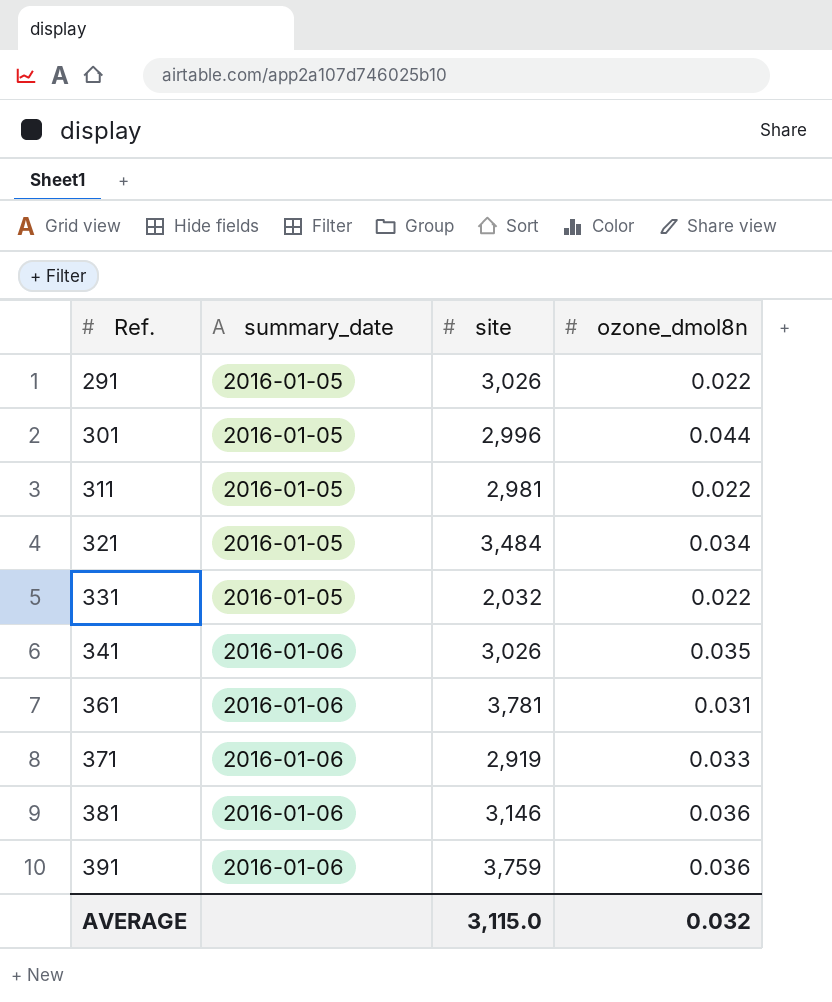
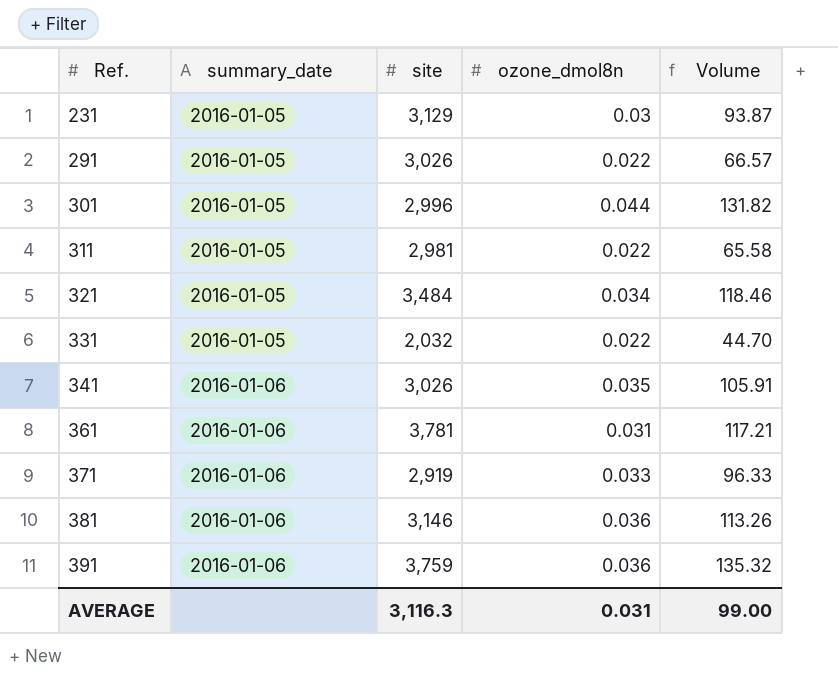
column Volume | formula: none -> [site] * [ozone_dmol8n]
row 231: none -> 2016-01-05 | 3,129 | 0.03 | 93.87
AVERAGE | site: 3,115.0 -> 3,116.3
AVERAGE | ozone_dmol8n: 0.032 -> 0.031

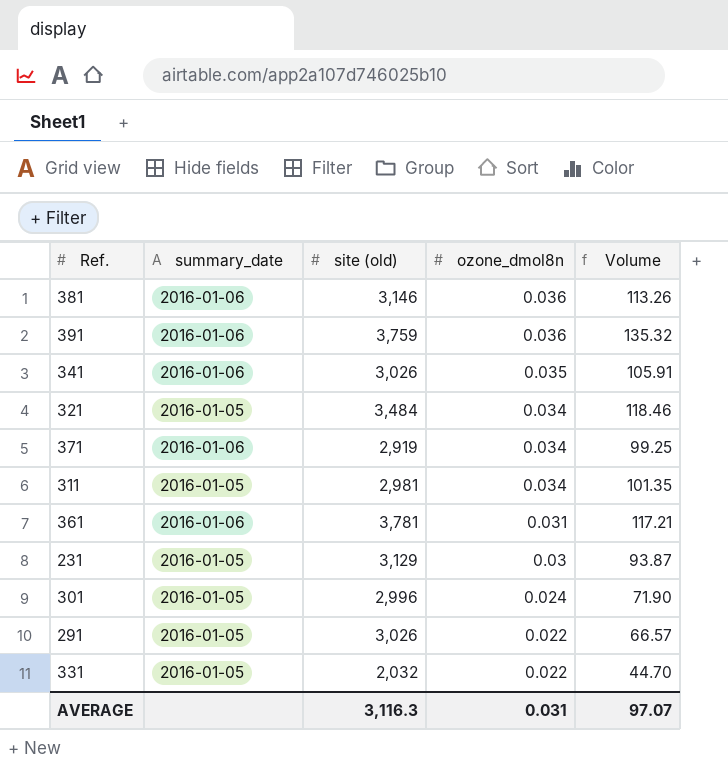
row order: Ref. ascending -> ozone_dmol8n descending
column name: site -> site (old)
371 | ozone_dmol8n: 0.033 -> 0.034
371 | Volume: 96.33 -> 99.25
311 | ozone_dmol8n: 0.022 -> 0.034
311 | Volume: 65.58 -> 101.35
301 | ozone_dmol8n: 0.044 -> 0.024
301 | Volume: 131.82 -> 71.90
AVERAGE | Volume: 99.00 -> 97.07

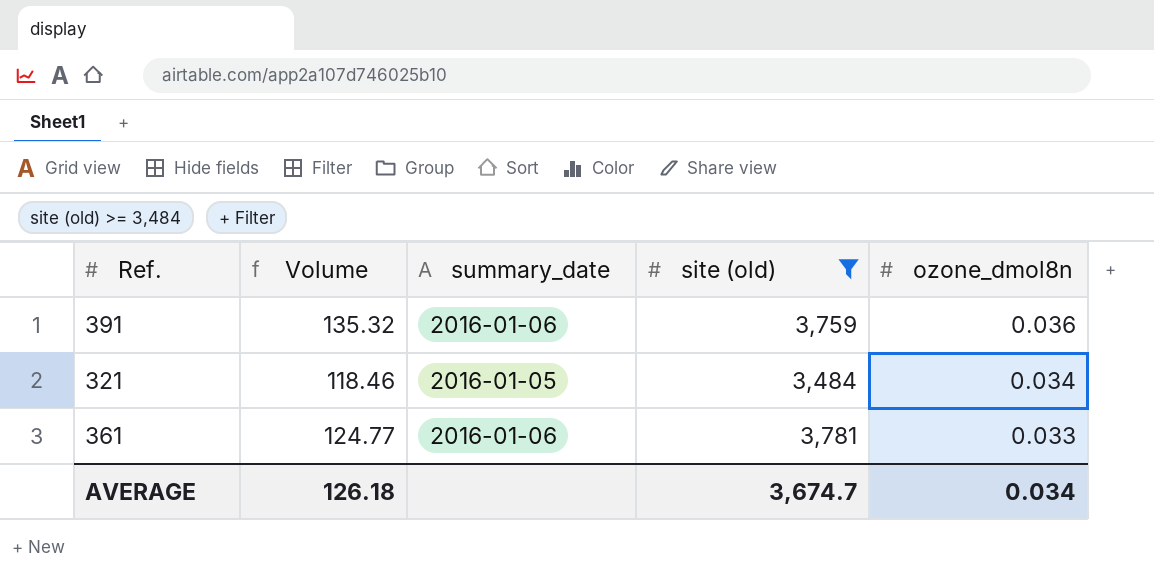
filter: none -> site (old) >= 3,484
column Volume | position: 5 -> 2
361 | Volume: 117.21 -> 124.77
361 | ozone_dmol8n: 0.031 -> 0.033
AVERAGE | Volume: 97.07 -> 126.18
AVERAGE | site (old): 3,116.3 -> 3,674.7
AVERAGE | ozone_dmol8n: 0.031 -> 0.034

